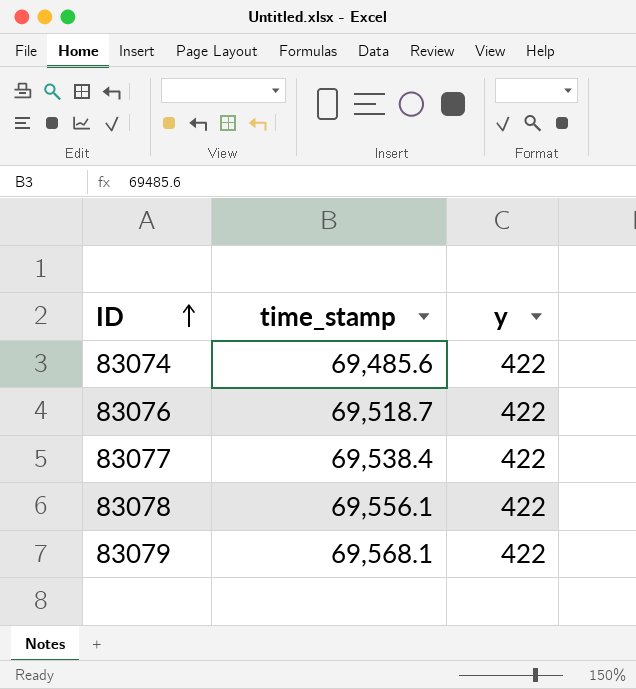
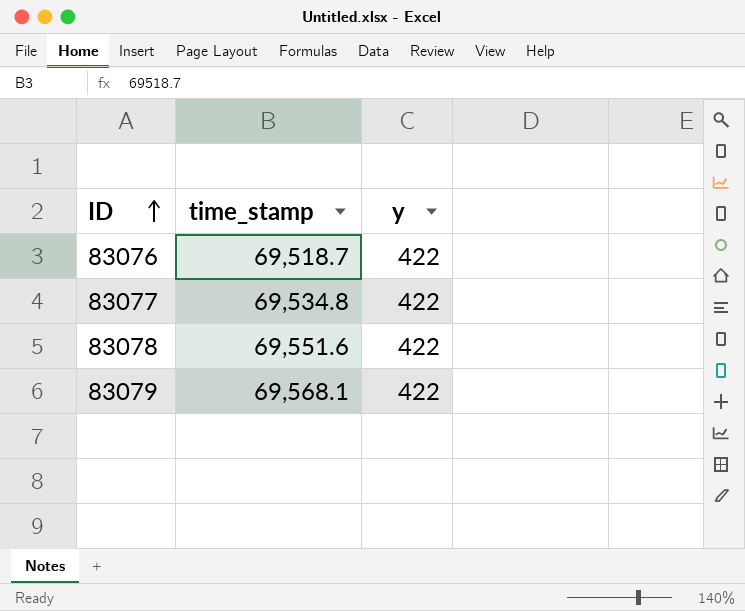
row 83074: 69,485.6 | 422 -> none
83077 | time_stamp: 69,538.4 -> 69,534.8
83078 | time_stamp: 69,556.1 -> 69,551.6

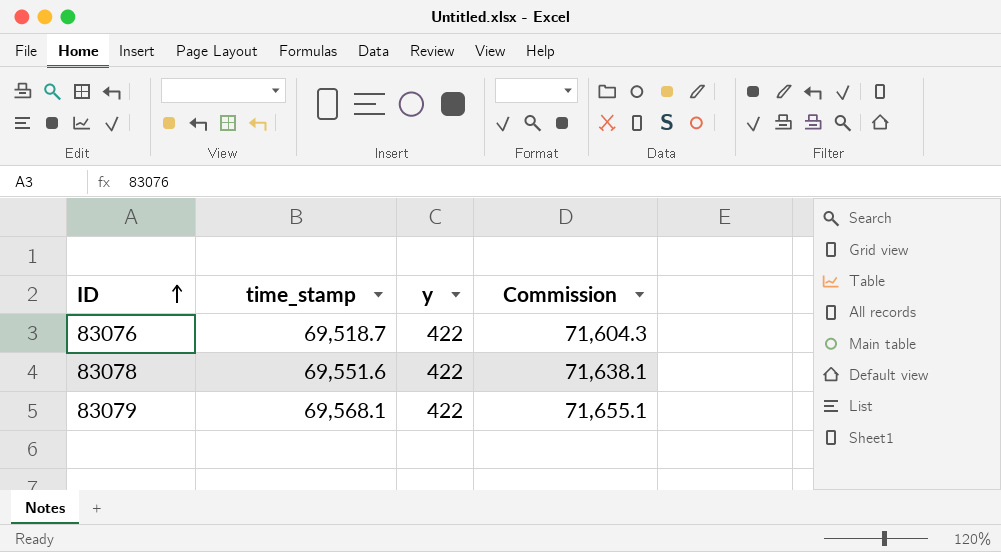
column Commission | formula: none -> [time_stamp] * 1.03
row 83077: 69,534.8 | 422 -> none

